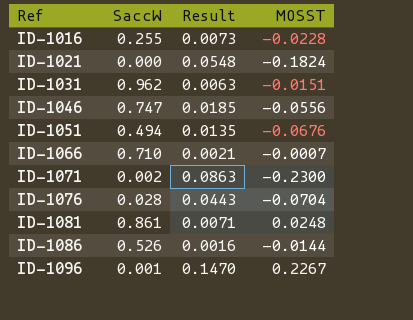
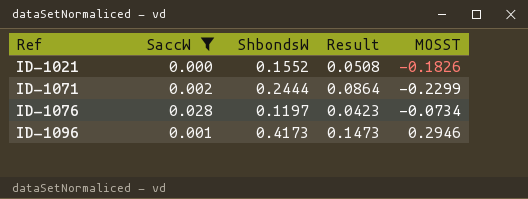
filter: none -> SaccW <= 0.028
column ShbondsW | position: none -> 3
ID-1021 | Result: 0.0548 -> 0.0508
ID-1021 | MOSST: -0.1824 -> -0.1826
ID-1071 | Result: 0.0863 -> 0.0864
ID-1071 | MOSST: -0.2300 -> -0.2299
ID-1076 | Result: 0.0443 -> 0.0423
ID-1076 | MOSST: -0.0704 -> -0.0734
ID-1096 | Result: 0.1470 -> 0.1473
ID-1096 | MOSST: 0.2267 -> 0.2946

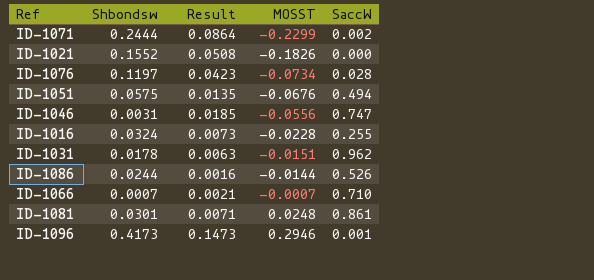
filter: SaccW <= 0.028 -> none
row order: Ref ascending -> MOSST ascending
column name: ShbondsW -> Shbondsw
column SaccW | position: 2 -> 5

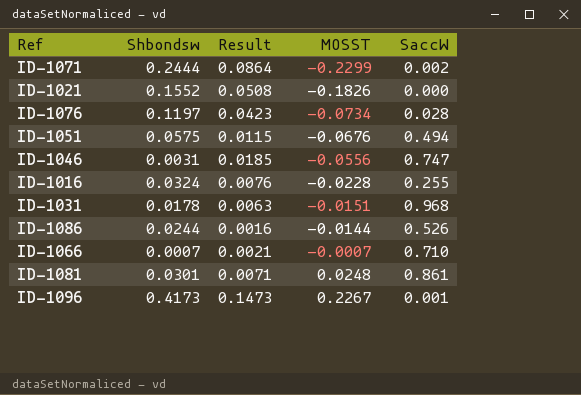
ID-1051 | Result: 0.0135 -> 0.0115
ID-1016 | Result: 0.0073 -> 0.0076
ID-1031 | SaccW: 0.962 -> 0.968
ID-1096 | MOSST: 0.2946 -> 0.2267

